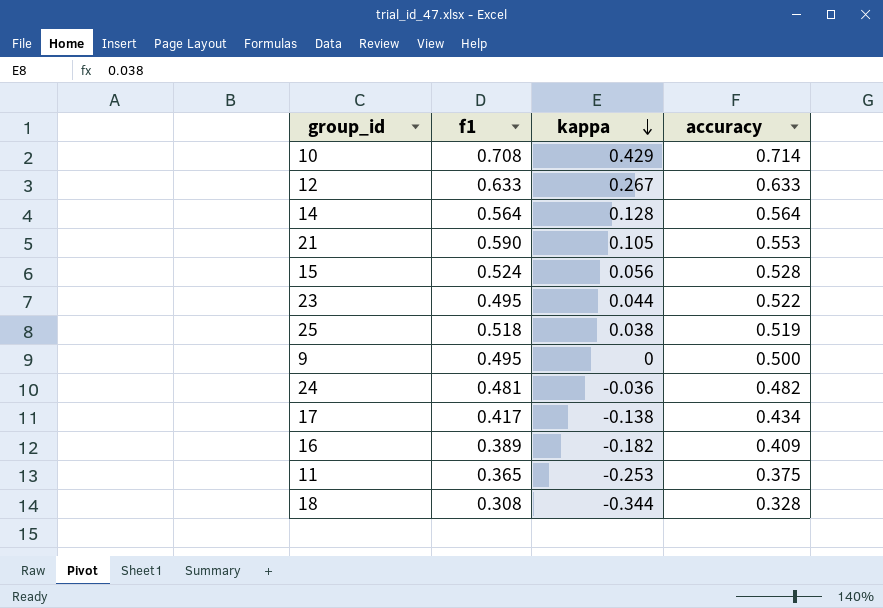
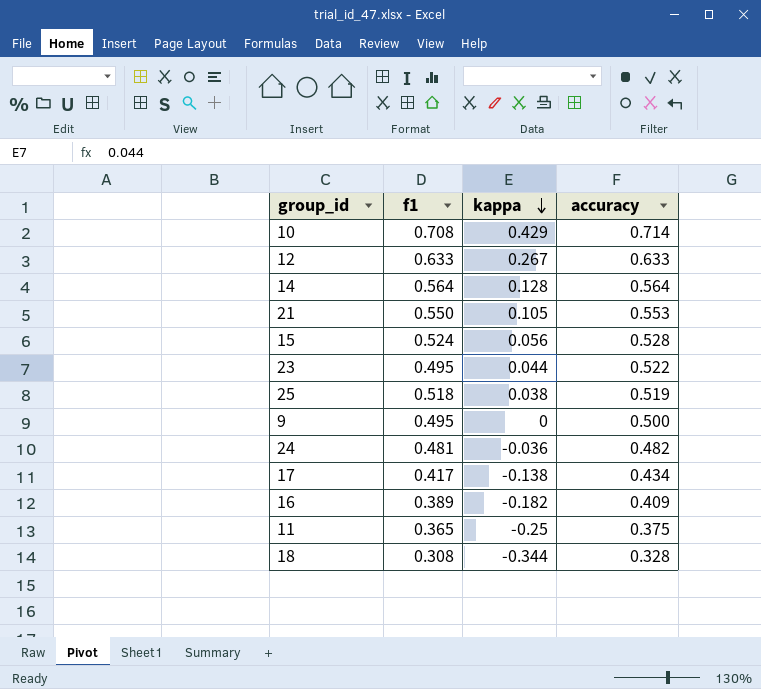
21 | f1: 0.590 -> 0.550
11 | kappa: -0.253 -> -0.25

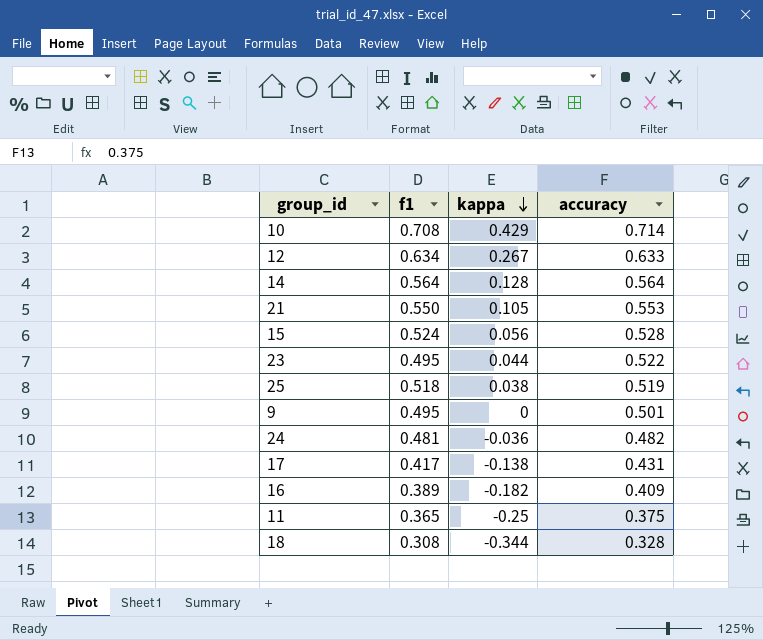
12 | f1: 0.633 -> 0.634
9 | accuracy: 0.500 -> 0.501
17 | accuracy: 0.434 -> 0.431

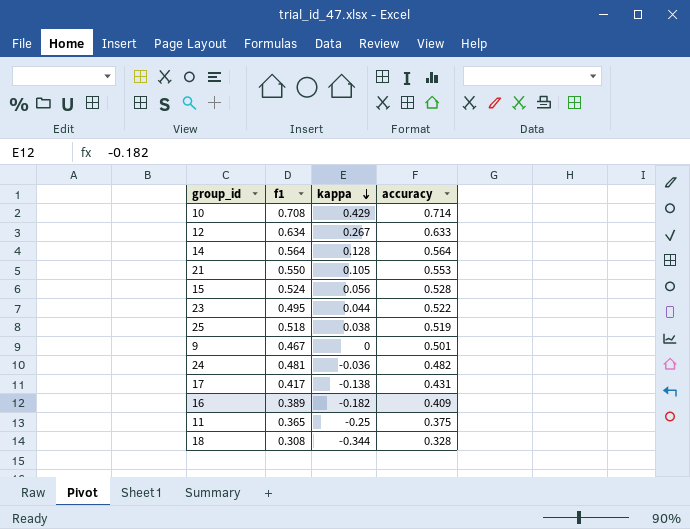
9 | f1: 0.495 -> 0.467

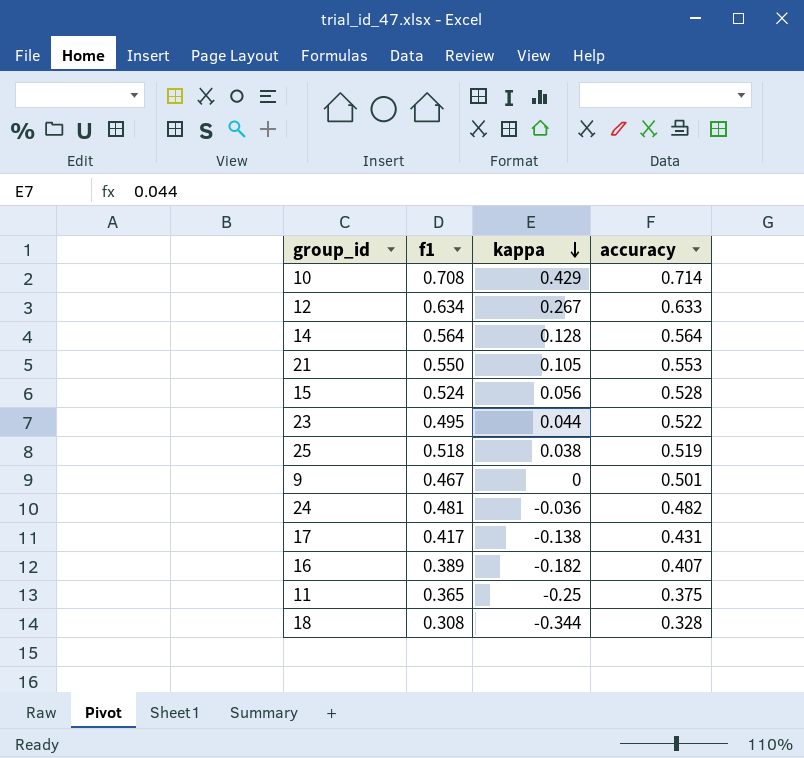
16 | accuracy: 0.409 -> 0.407

